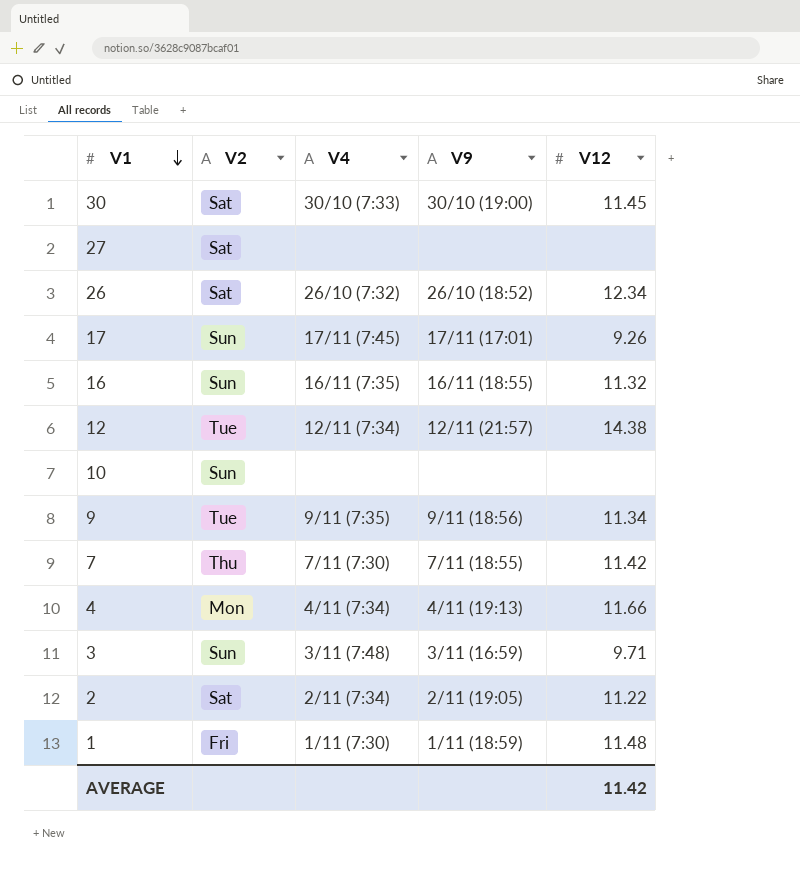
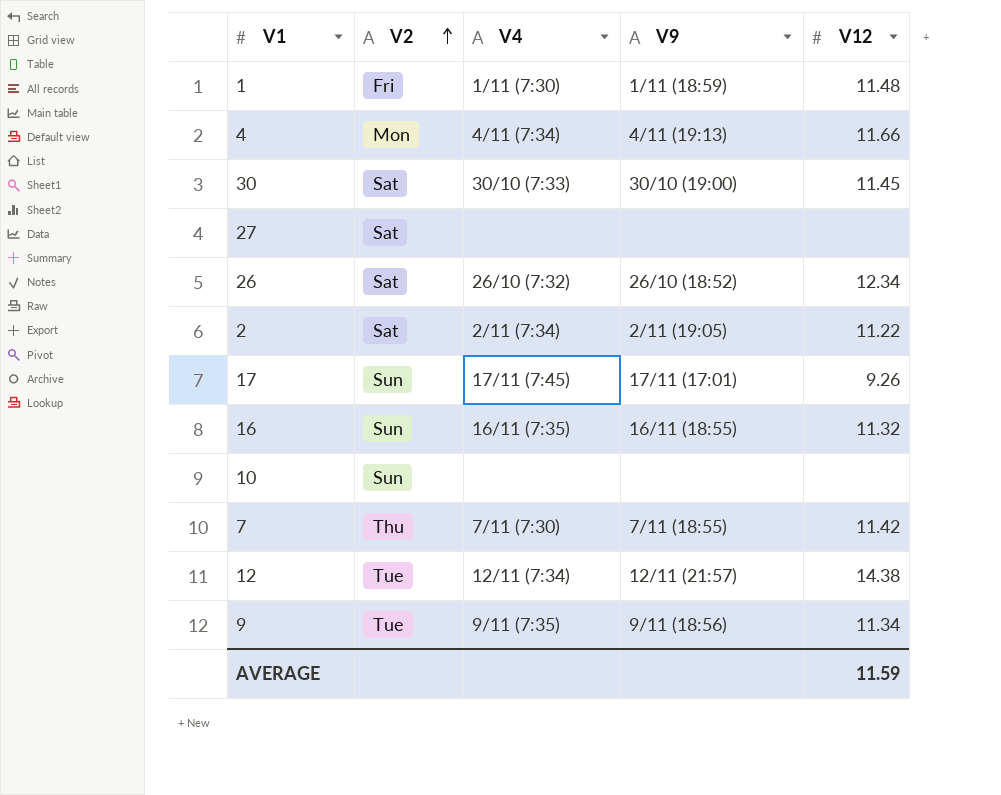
row order: V1 descending -> V2 ascending
row 3: Sun | 3/11 (7:48) | 3/11 (16:59) | 9.71 -> none
AVERAGE | V12: 11.42 -> 11.59

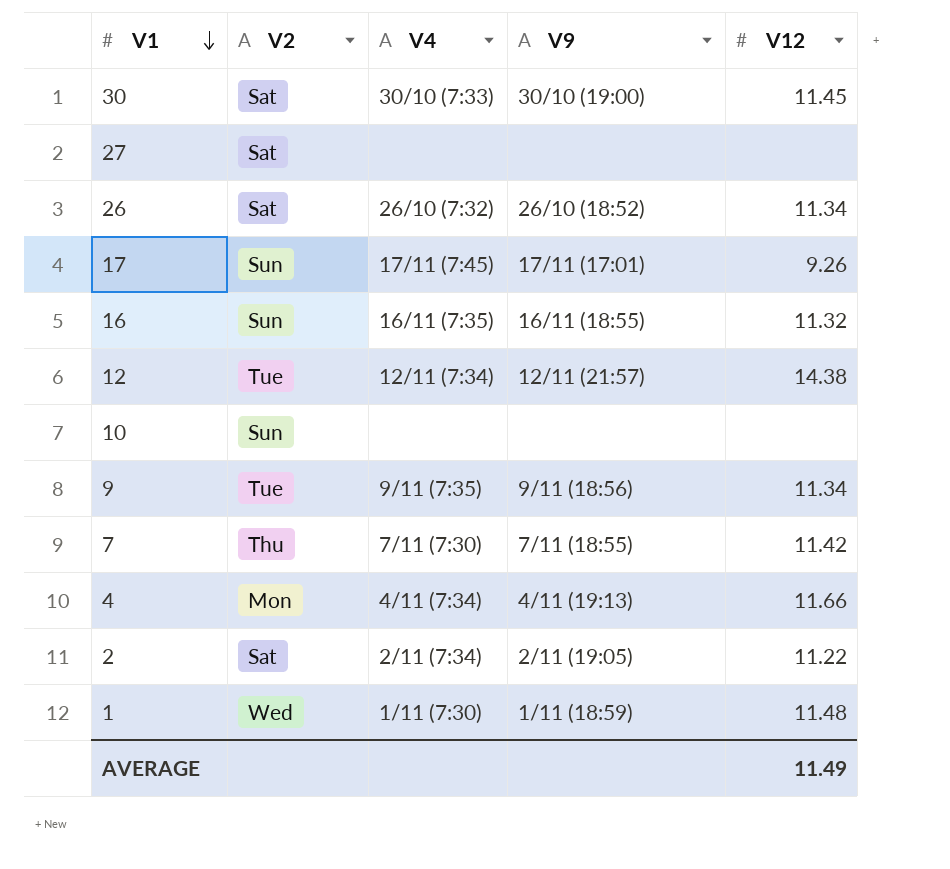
row order: V2 ascending -> V1 descending
26 | V12: 12.34 -> 11.34
1 | V2: Fri -> Wed
AVERAGE | V12: 11.59 -> 11.49

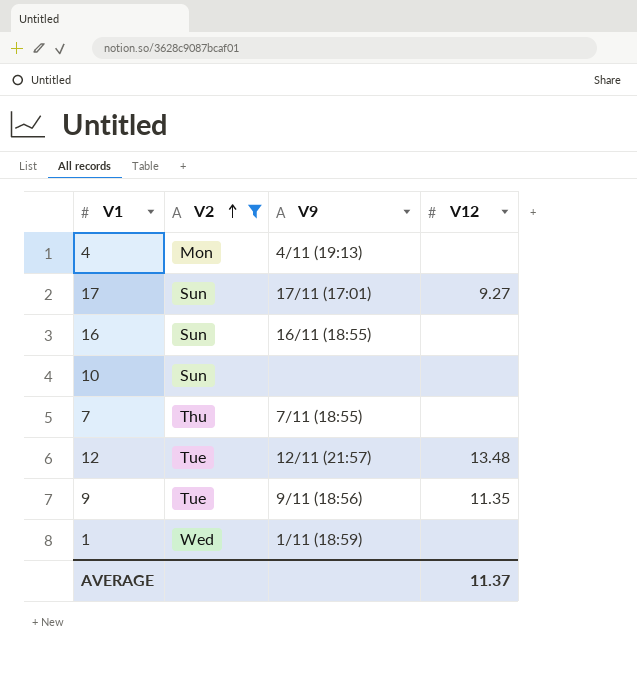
filter: none -> V2 != Sat
row order: V1 descending -> V2 ascending
column V4 | position: 3 -> none
4 | V12: 11.66 -> none
17 | V12: 9.26 -> 9.27
16 | V12: 11.32 -> none
7 | V12: 11.42 -> none
12 | V12: 14.38 -> 13.48
9 | V12: 11.34 -> 11.35
1 | V12: 11.48 -> none
AVERAGE | V12: 11.49 -> 11.37

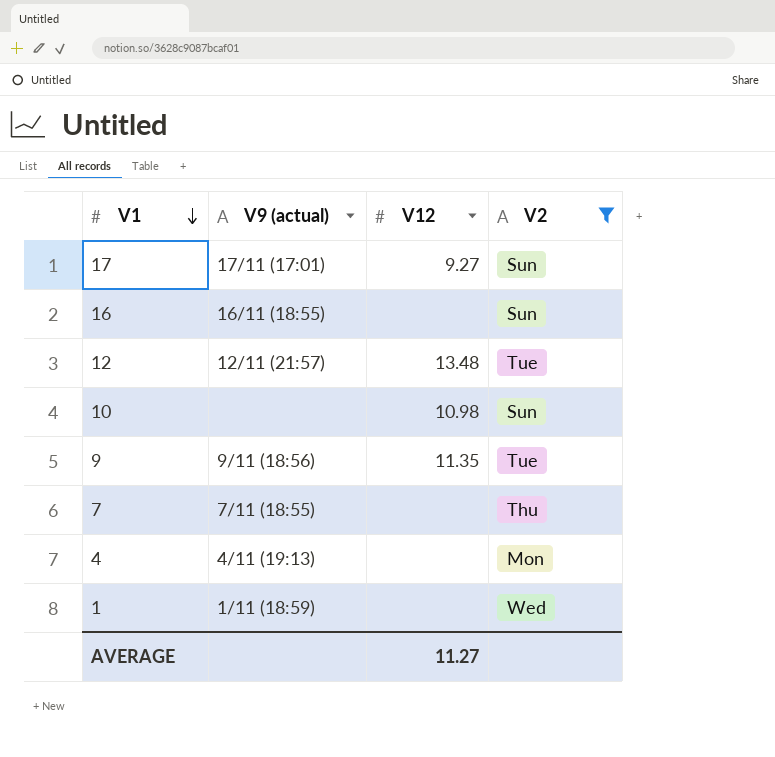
row order: V2 ascending -> V1 descending
column name: V9 -> V9 (actual)
column V2 | position: 2 -> 4
10 | V12: none -> 10.98
AVERAGE | V12: 11.37 -> 11.27

